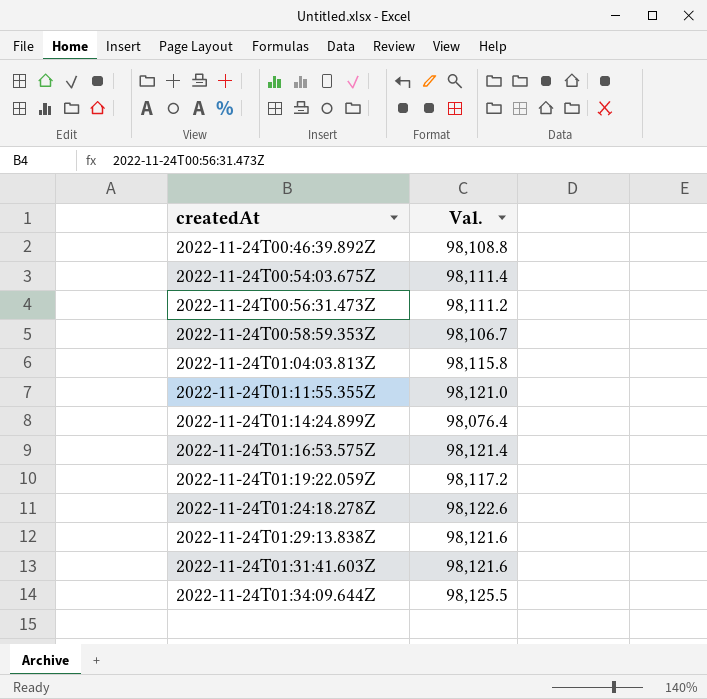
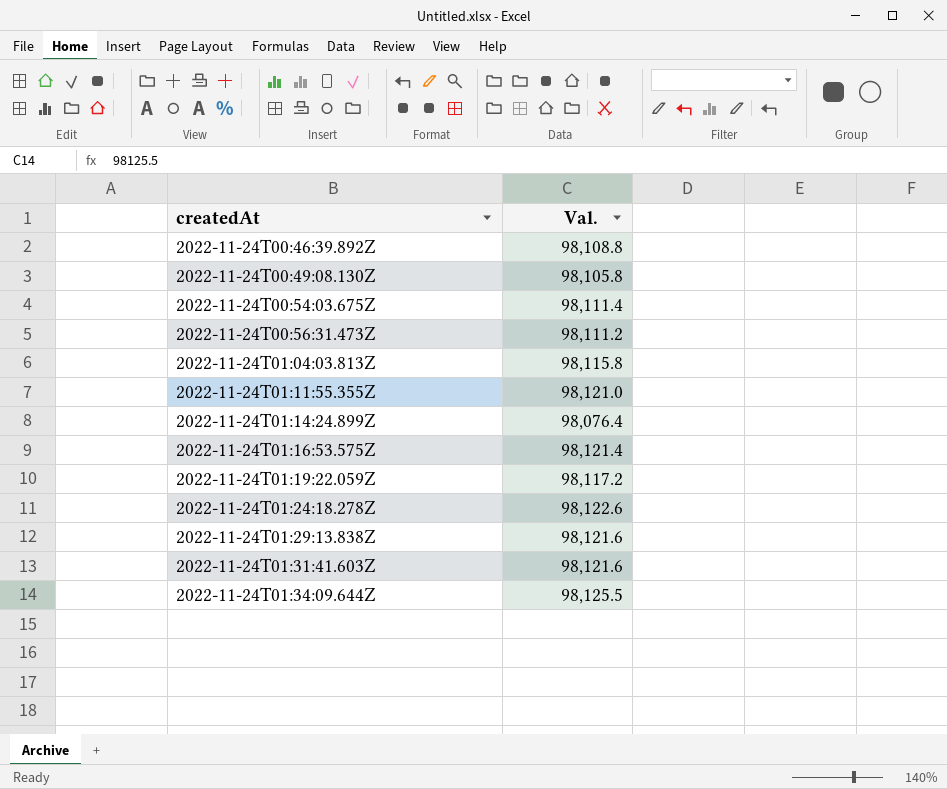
row 2022-11-24T00:58:59.353Z: 98,106.7 -> none
row 2022-11-24T00:49:08.130Z: none -> 98,105.8

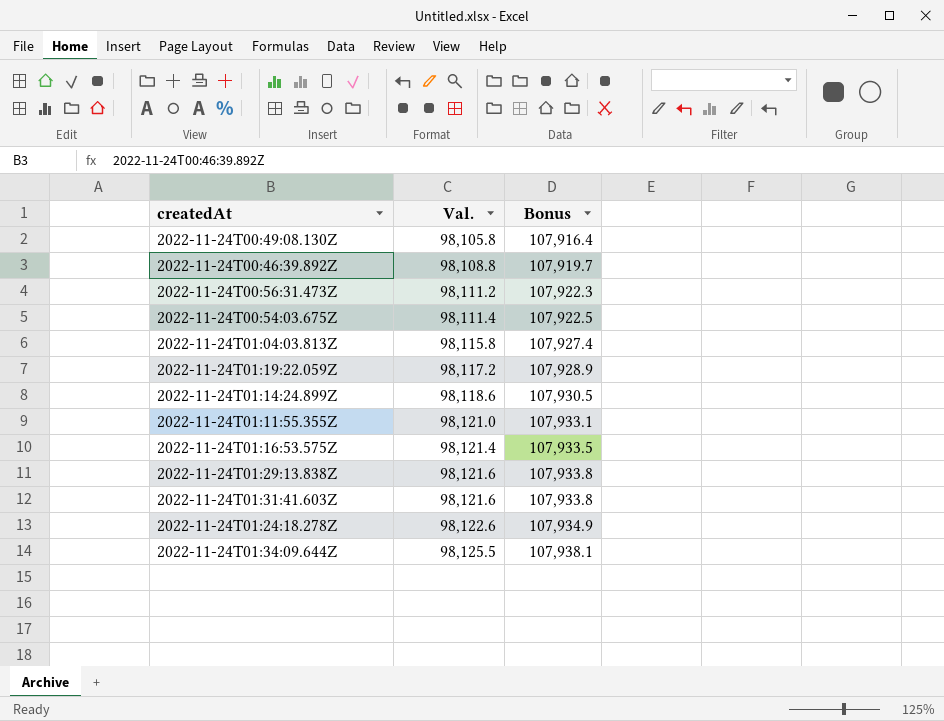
row order: createdAt ascending -> Val. ascending
column Bonus | formula: none -> [Val.] * 1.1
2022-11-24T01:14:24.899Z | Val.: 98,076.4 -> 98,118.6

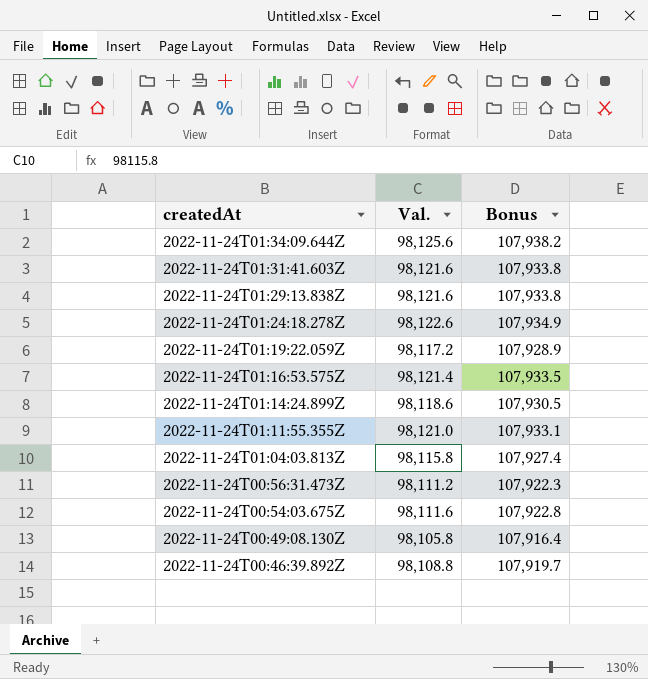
row order: Val. ascending -> createdAt descending
2022-11-24T01:34:09.644Z | Val.: 98,125.5 -> 98,125.6
2022-11-24T01:34:09.644Z | Bonus: 107,938.1 -> 107,938.2
2022-11-24T00:54:03.675Z | Val.: 98,111.4 -> 98,111.6
2022-11-24T00:54:03.675Z | Bonus: 107,922.5 -> 107,922.8

